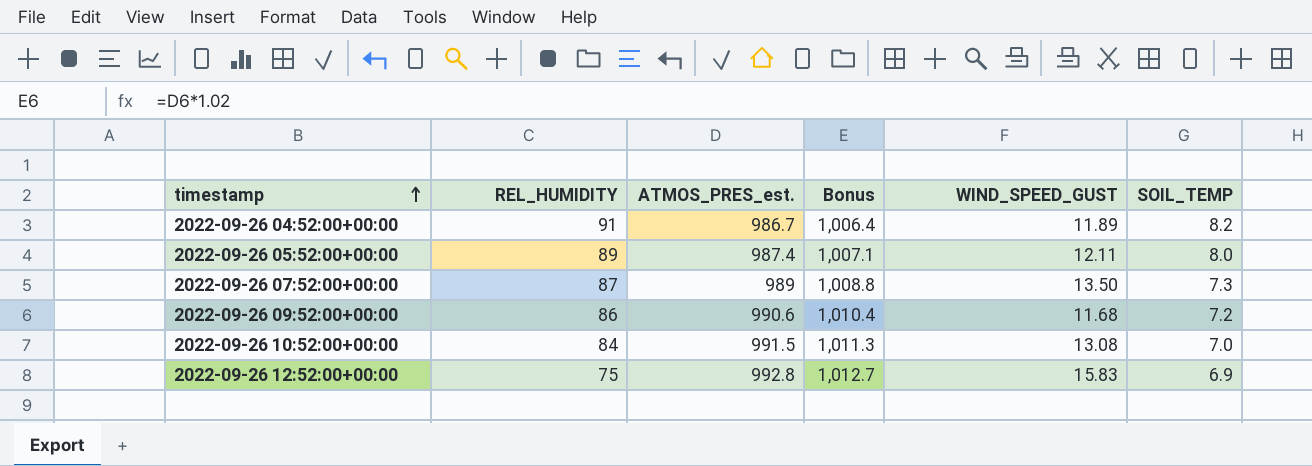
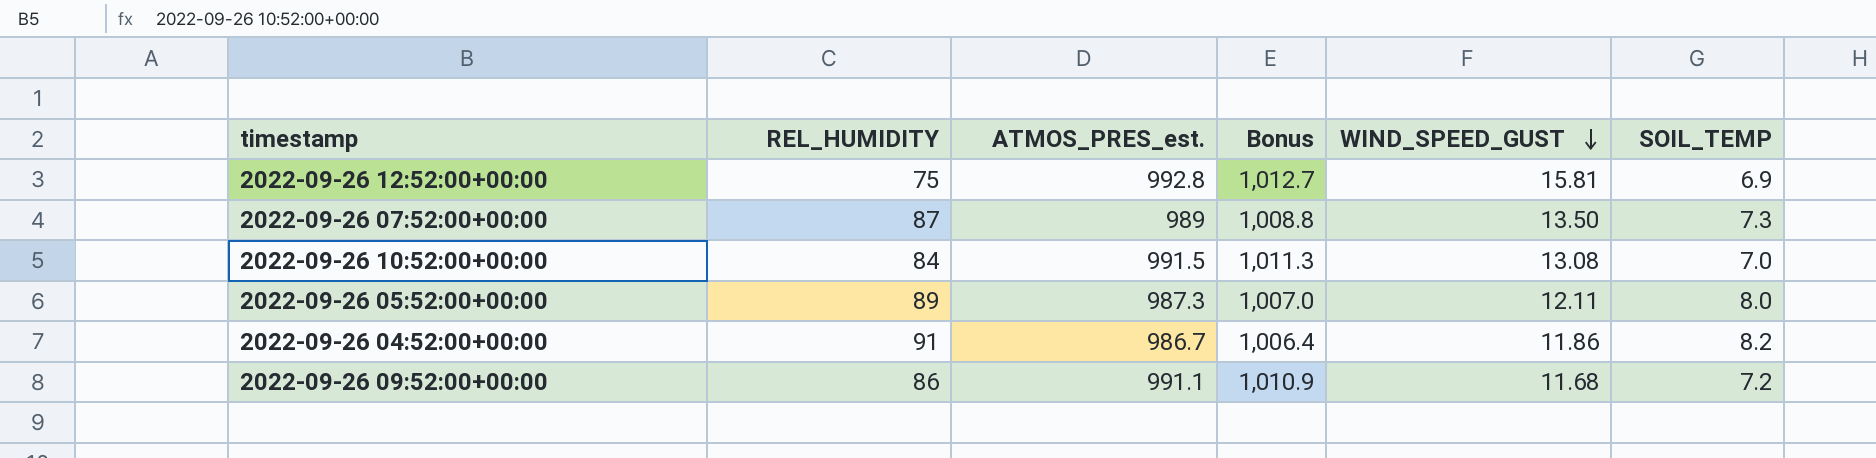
row order: timestamp ascending -> WIND_SPEED_GUST descending
2022-09-26 12:52:00+00:00 | WIND_SPEED_GUST: 15.83 -> 15.81
2022-09-26 05:52:00+00:00 | ATMOS_PRES_est.: 987.4 -> 987.3
2022-09-26 05:52:00+00:00 | Bonus: 1,007.1 -> 1,007.0
2022-09-26 04:52:00+00:00 | WIND_SPEED_GUST: 11.89 -> 11.86
2022-09-26 09:52:00+00:00 | ATMOS_PRES_est.: 990.6 -> 991.1
2022-09-26 09:52:00+00:00 | Bonus: 1,010.4 -> 1,010.9

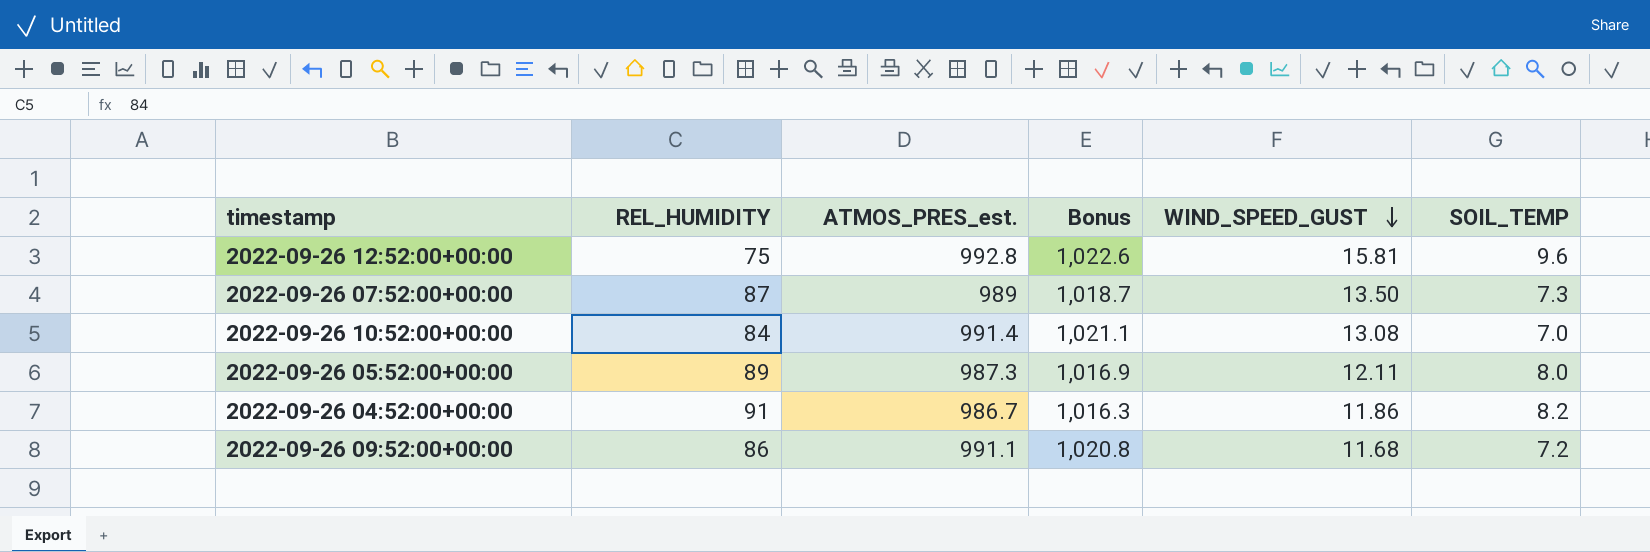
column Bonus | formula: [ATMOS_PRES_est.] * 1.02 -> [ATMOS_PRES_est.] * 1.03
2022-09-26 12:52:00+00:00 | SOIL_TEMP: 6.9 -> 9.6
2022-09-26 10:52:00+00:00 | ATMOS_PRES_est.: 991.5 -> 991.4

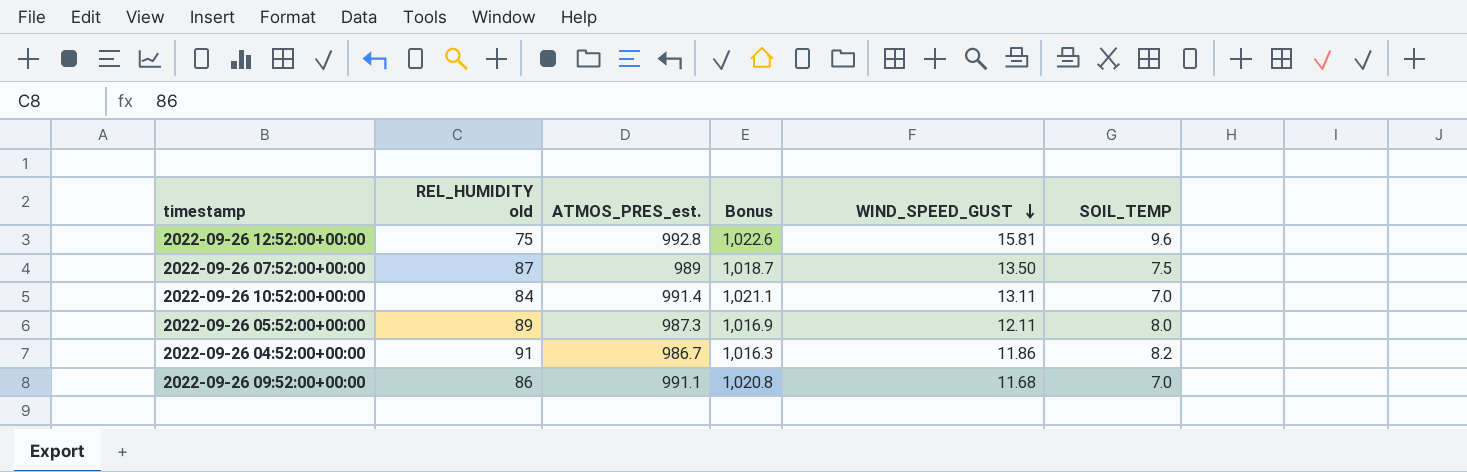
column name: REL_HUMIDITY -> REL_HUMIDITY old
2022-09-26 07:52:00+00:00 | SOIL_TEMP: 7.3 -> 7.5
2022-09-26 10:52:00+00:00 | WIND_SPEED_GUST: 13.08 -> 13.11
2022-09-26 09:52:00+00:00 | SOIL_TEMP: 7.2 -> 7.0

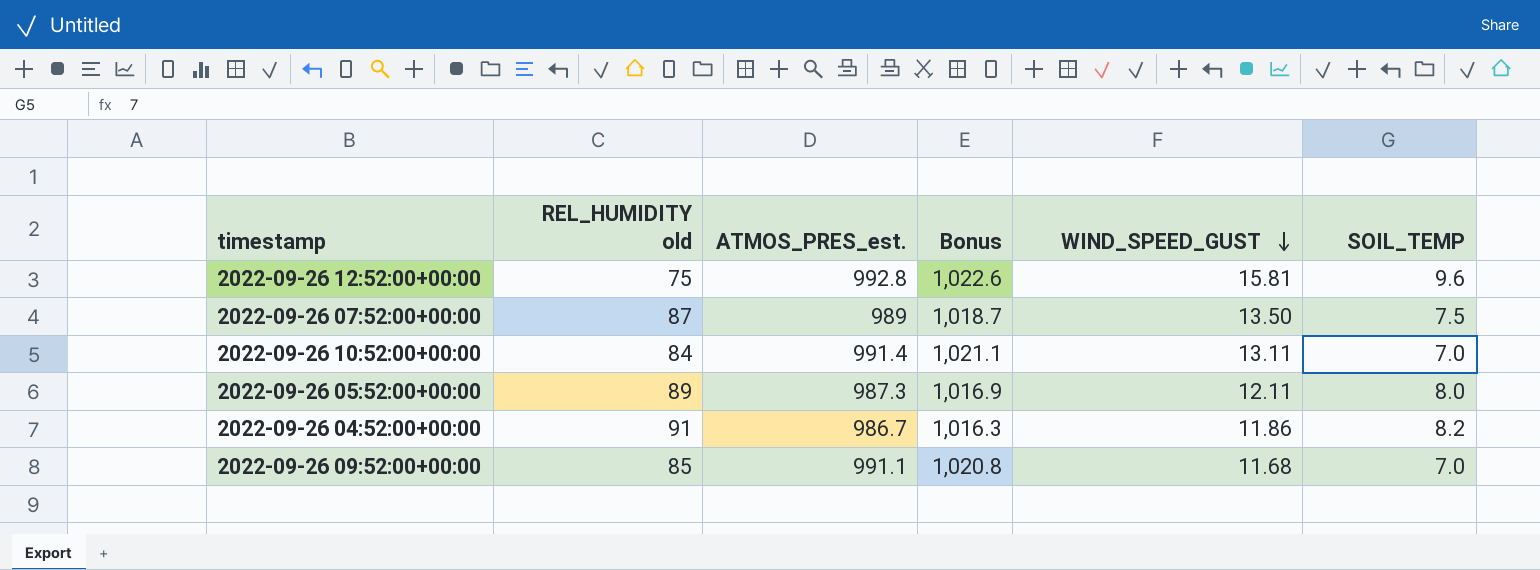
2022-09-26 09:52:00+00:00 | REL_HUMIDITY old: 86 -> 85

